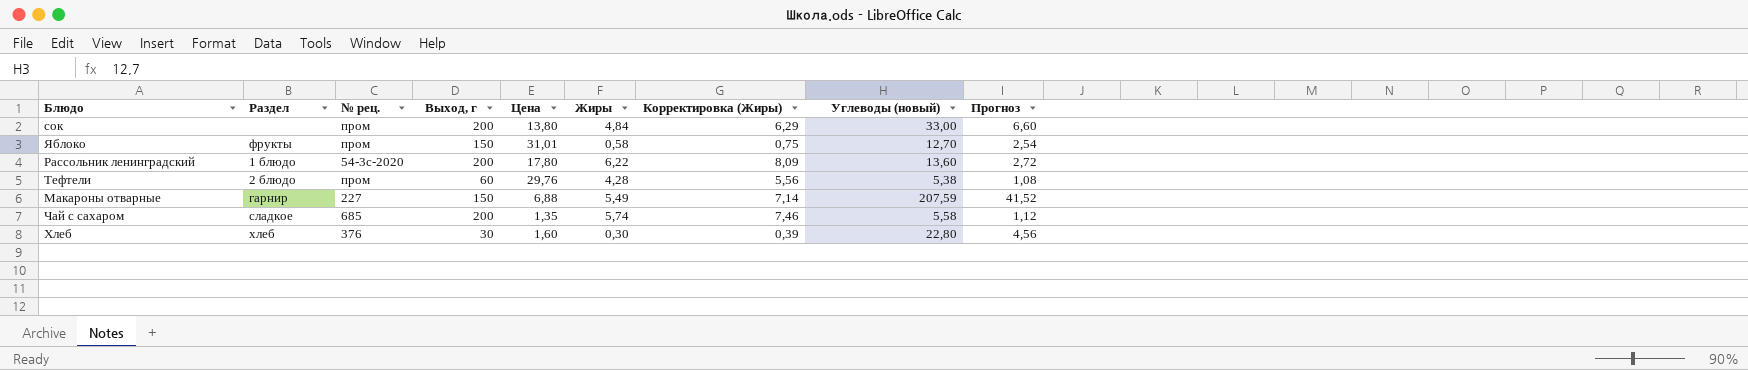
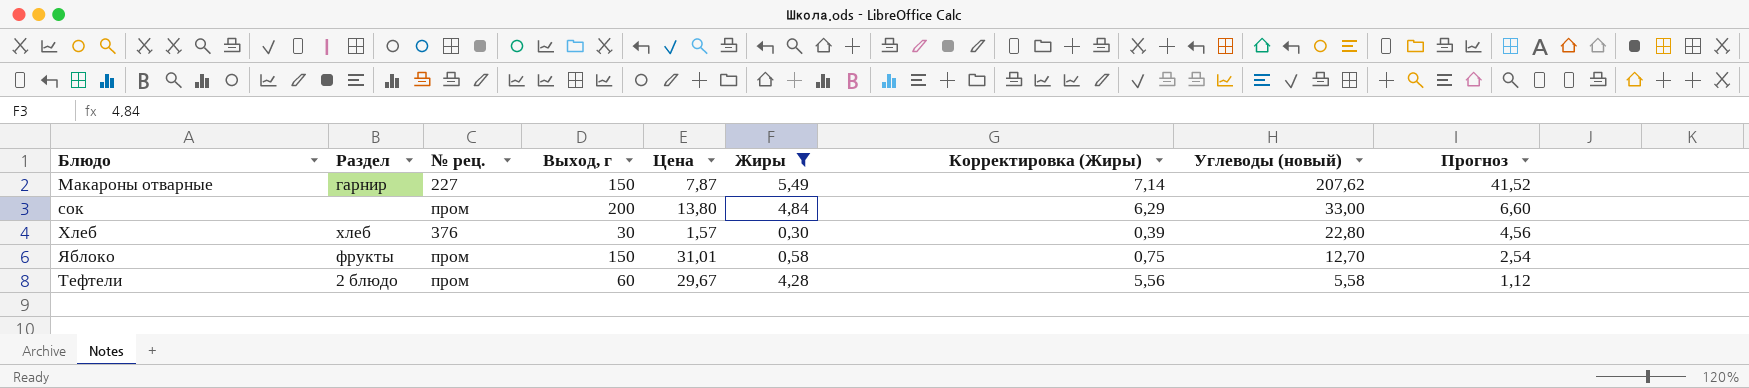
filter: none -> Жиры <= 5,49
row order: none -> Углеводы (новый) descending
Макароны отварные | Цена: 6,88 -> 7,87
Макароны отварные | Углеводы (новый): 207,59 -> 207,62
Хлеб | Цена: 1,60 -> 1,57
Тефтели | Цена: 29,76 -> 29,67
Тефтели | Углеводы (новый): 5,38 -> 5,58
Тефтели | Прогноз: 1,08 -> 1,12

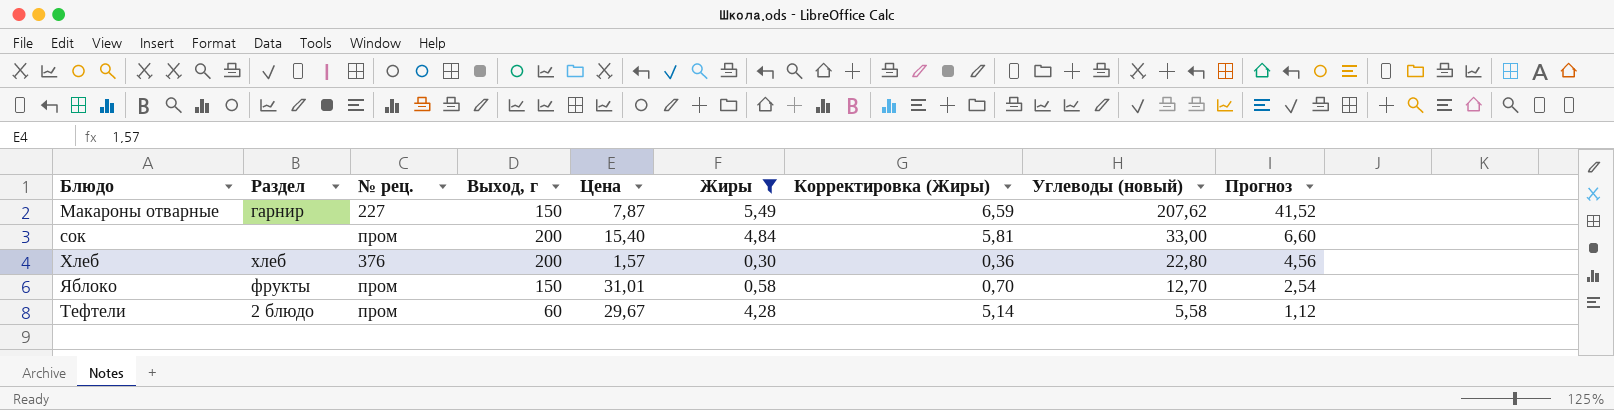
column Корректировка (Жиры) | formula: [Жиры] * 1,3 -> [Жиры] * 1,2
сок | Цена: 13,80 -> 15,40
Хлеб | Выход, г: 30 -> 200

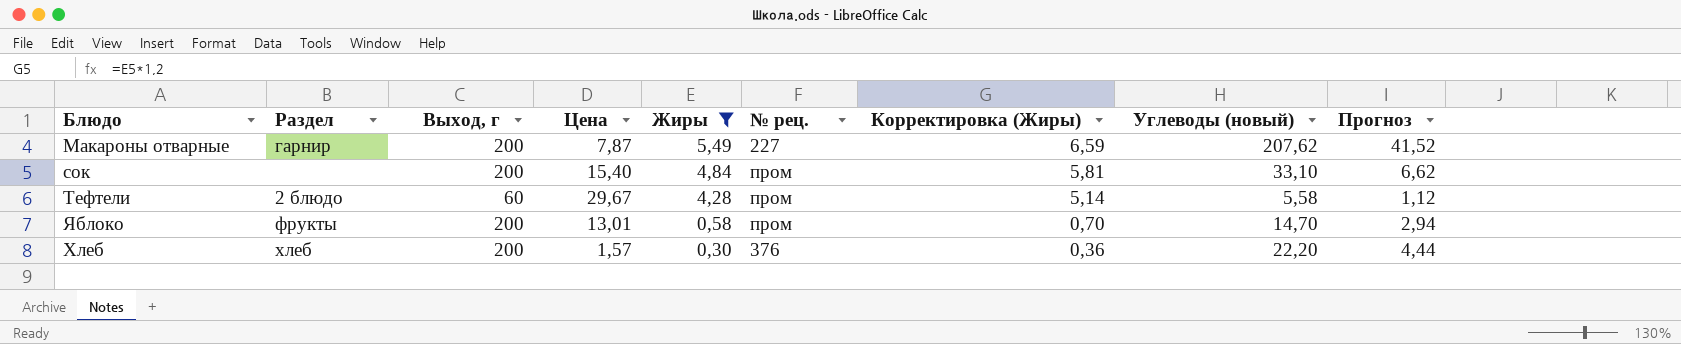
row order: Углеводы (новый) descending -> Жиры descending
column № рец. | position: 3 -> 6
Макароны отварные | Выход, г: 150 -> 200
сок | Углеводы (новый): 33,00 -> 33,10
сок | Прогноз: 6,60 -> 6,62
Яблоко | Выход, г: 150 -> 200
Яблоко | Цена: 31,01 -> 13,01
Яблоко | Углеводы (новый): 12,70 -> 14,70
Яблоко | Прогноз: 2,54 -> 2,94
Хлеб | Углеводы (новый): 22,80 -> 22,20
Хлеб | Прогноз: 4,56 -> 4,44

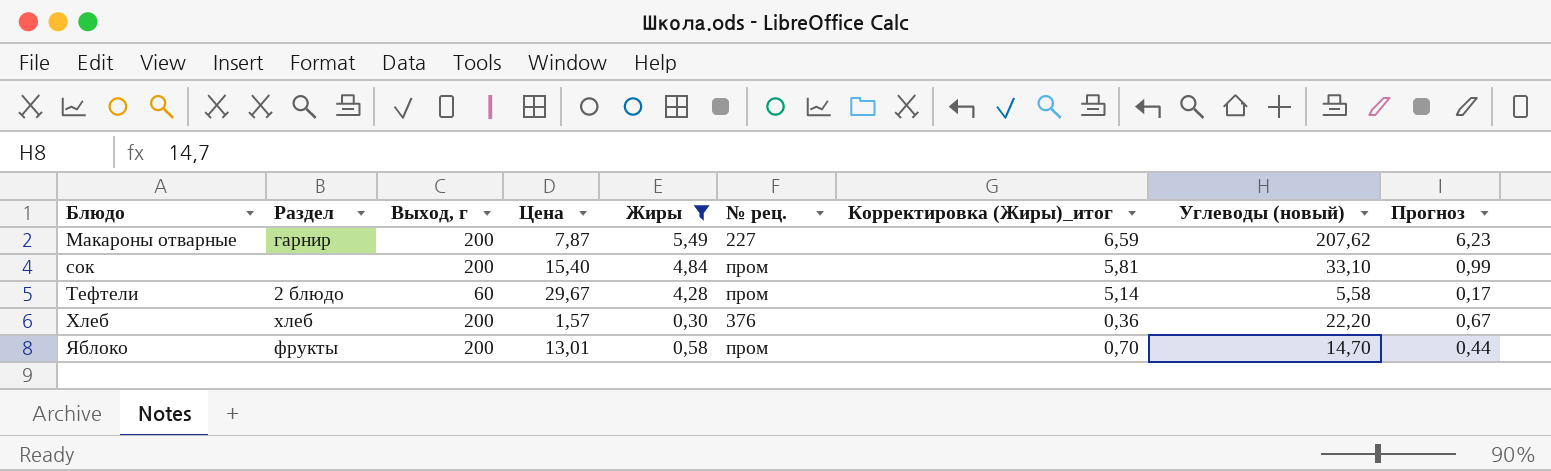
row order: Жиры descending -> Блюдо ascending
column name: Корректировка (Жиры) -> Корректировка (Жиры)_итог
column Прогноз | formula: [Углеводы (новый)] * 0,2 -> [Углеводы (новый)] * 0,03

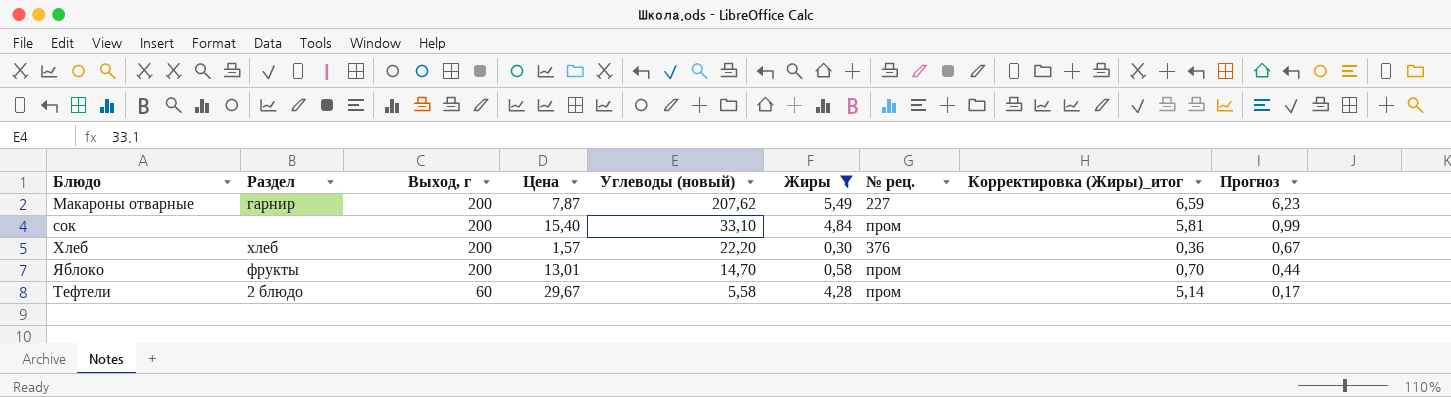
row order: Блюдо ascending -> Выход, г descending
column Углеводы (новый) | position: 8 -> 5

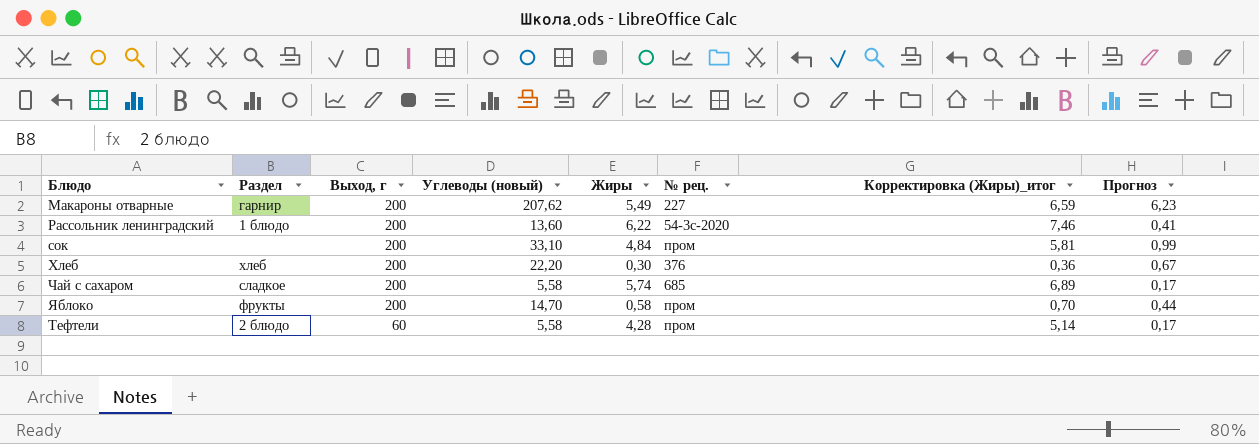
filter: Жиры <= 5,49 -> none
column Цена | position: 4 -> none

